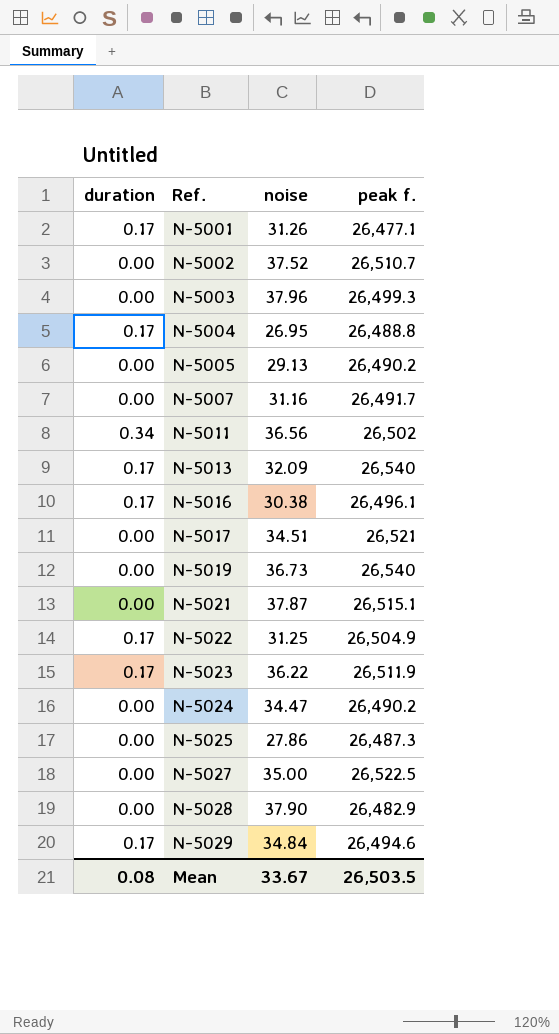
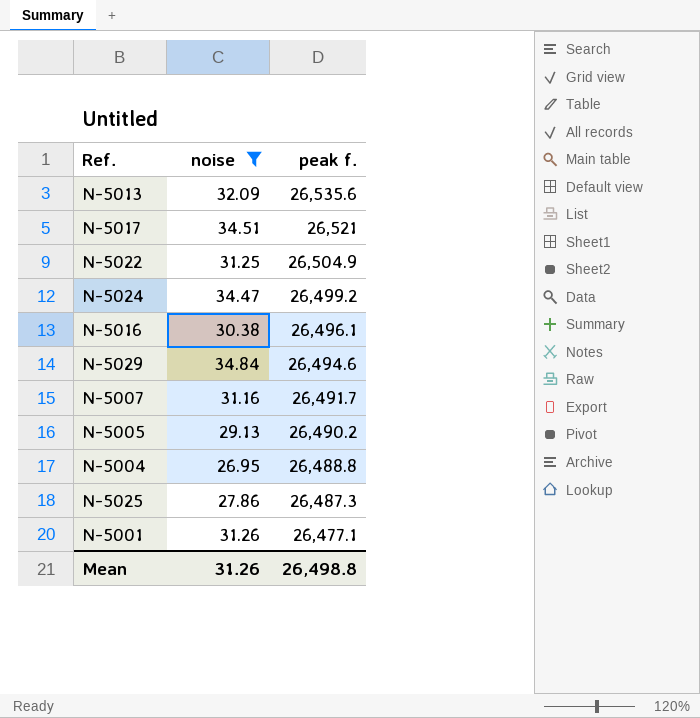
filter: none -> noise <= 34.84
row order: Ref. ascending -> peak f. descending
column duration | position: 1 -> none
N-5013 | peak f.: 26,540 -> 26,535.6
N-5024 | peak f.: 26,490.2 -> 26,499.2
Mean | noise: 33.67 -> 31.26
Mean | peak f.: 26,503.5 -> 26,498.8

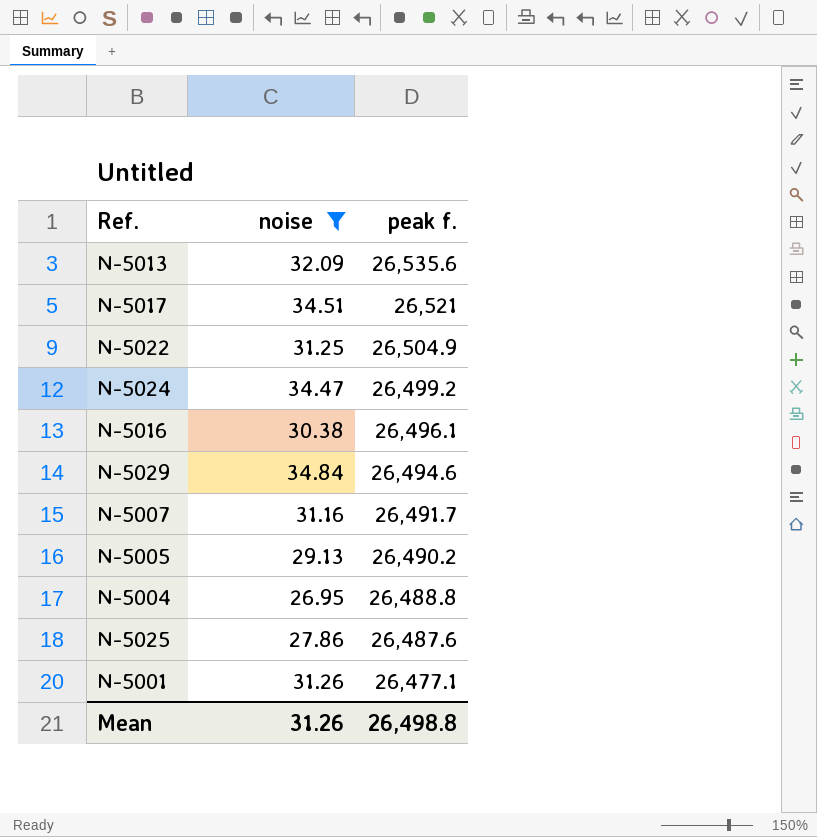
N-5025 | peak f.: 26,487.3 -> 26,487.6

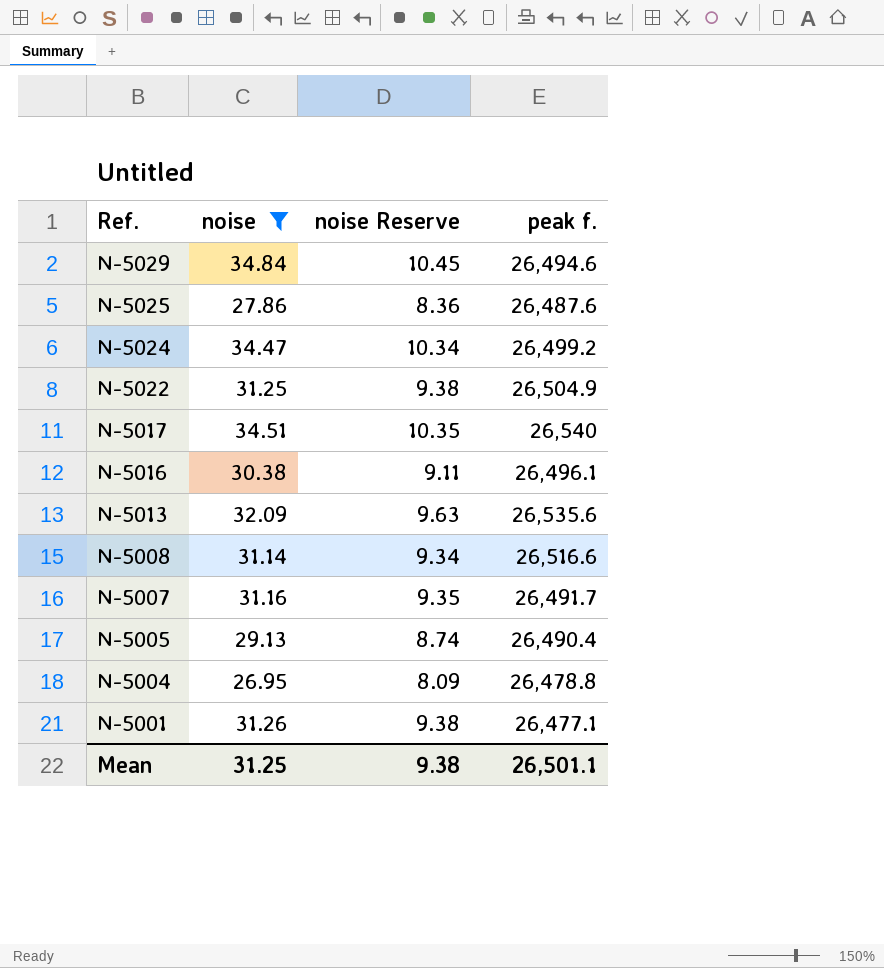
row order: peak f. descending -> Ref. descending
column noise Reserve | formula: none -> [noise] * 0.3
N-5017 | peak f.: 26,521 -> 26,540
row N-5008: none -> 31.14 | 9.34 | 26,516.6
N-5005 | peak f.: 26,490.2 -> 26,490.4
N-5004 | peak f.: 26,488.8 -> 26,478.8
Mean | noise: 31.26 -> 31.25
Mean | peak f.: 26,498.8 -> 26,501.1

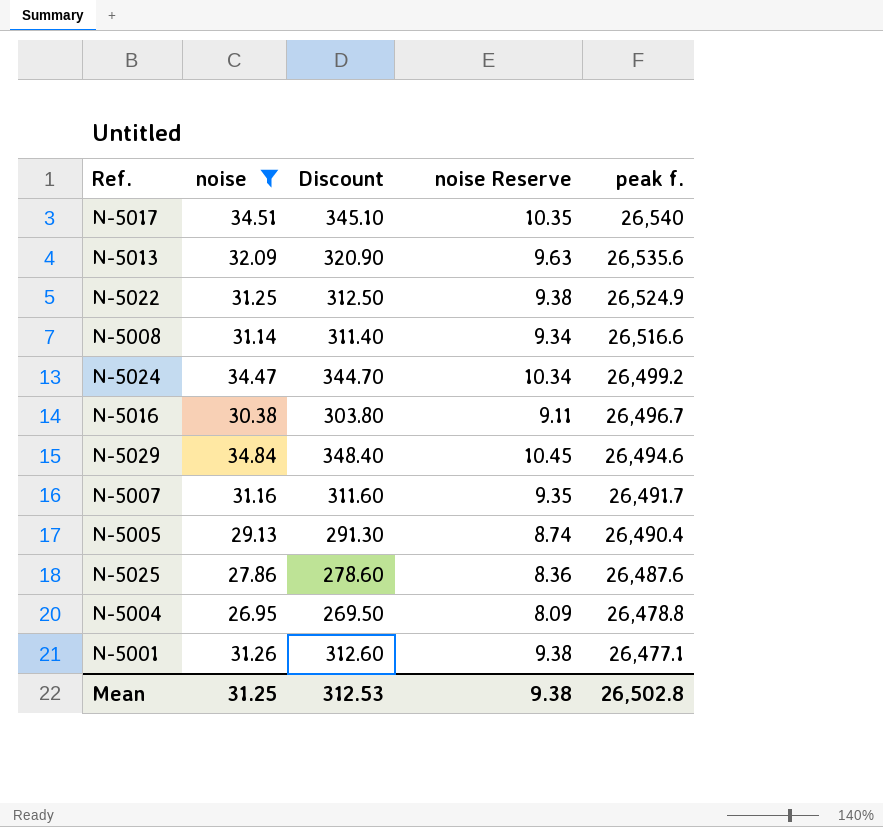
row order: Ref. descending -> peak f. descending
column Discount | formula: none -> [noise] * 10
N-5022 | peak f.: 26,504.9 -> 26,524.9
N-5016 | peak f.: 26,496.1 -> 26,496.7
Mean | peak f.: 26,501.1 -> 26,502.8

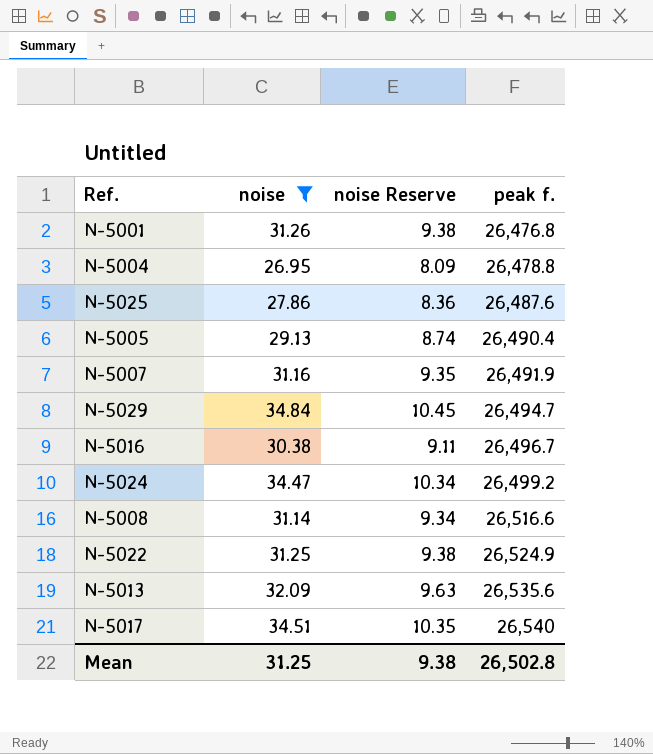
row order: peak f. descending -> peak f. ascending
column Discount | formula: [noise] * 10 -> none
N-5001 | peak f.: 26,477.1 -> 26,476.8
N-5007 | peak f.: 26,491.7 -> 26,491.9
N-5029 | peak f.: 26,494.6 -> 26,494.7

